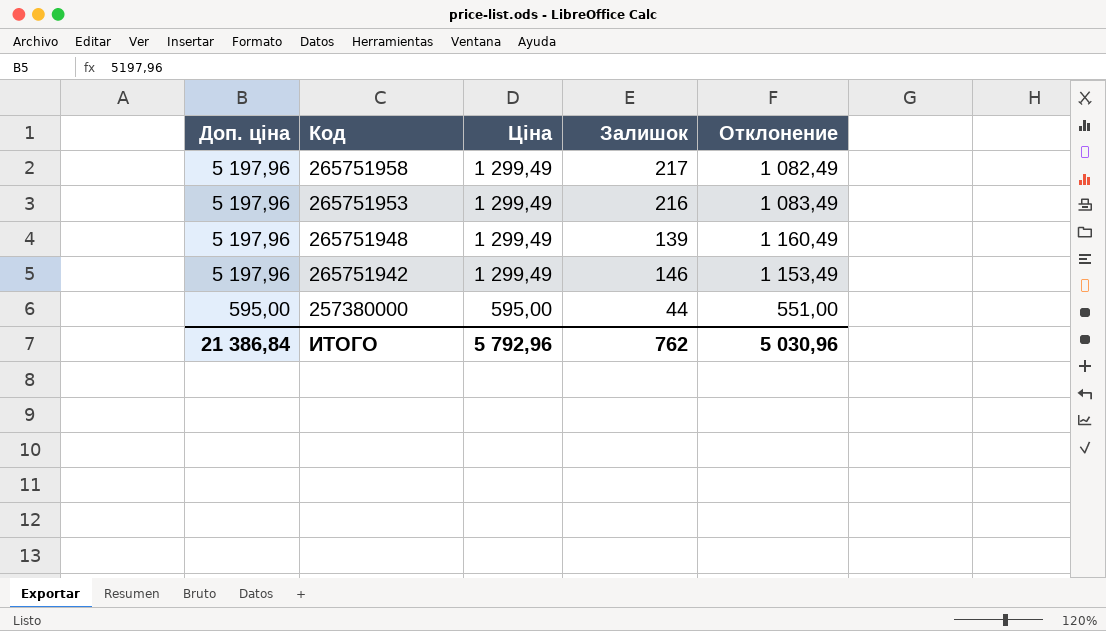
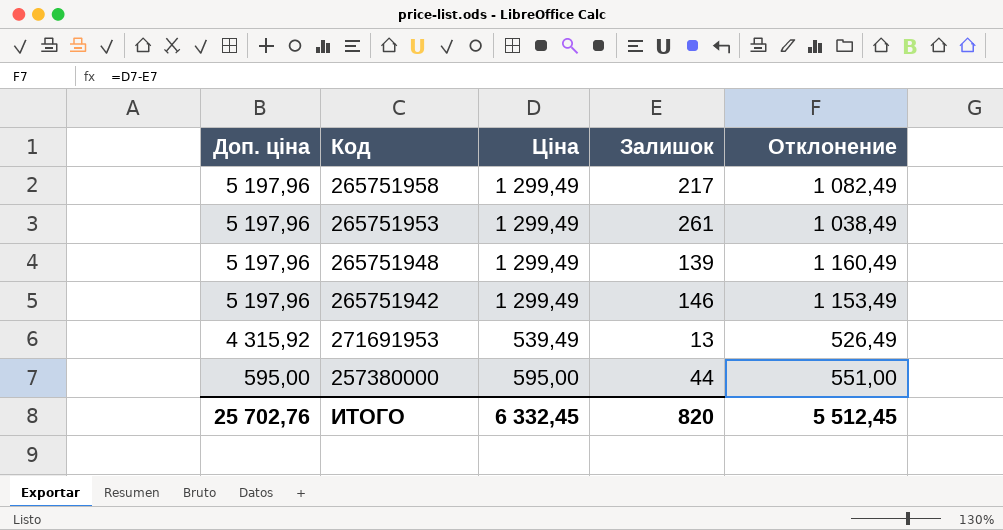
265751953 | Залишок: 216 -> 261
265751953 | Отклонение: 1 083,49 -> 1 038,49
row 271691953: none -> 4 315,92 | 539,49 | 13 | 526,49
ИТОГО | Доп. ціна: 21 386,84 -> 25 702,76
ИТОГО | Ціна: 5 792,96 -> 6 332,45
ИТОГО | Залишок: 762 -> 820
ИТОГО | Отклонение: 5 030,96 -> 5 512,45

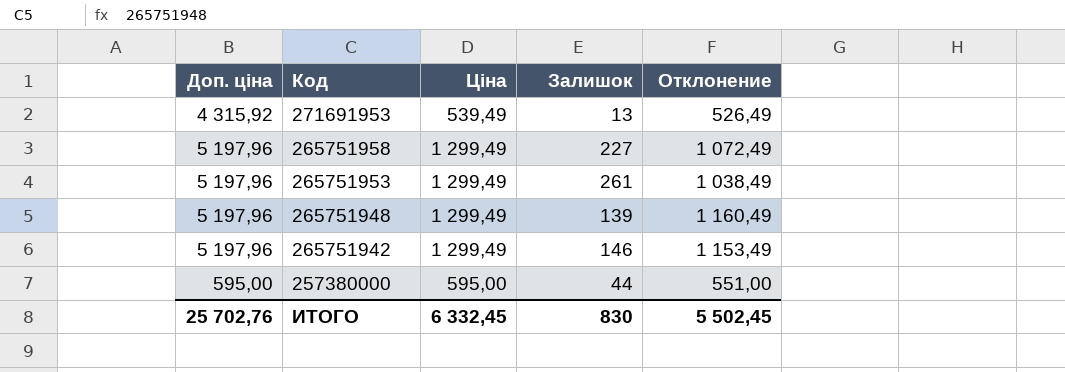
row order: Доп. ціна descending -> Код descending
265751958 | Залишок: 217 -> 227
265751958 | Отклонение: 1 082,49 -> 1 072,49
ИТОГО | Залишок: 820 -> 830
ИТОГО | Отклонение: 5 512,45 -> 5 502,45

